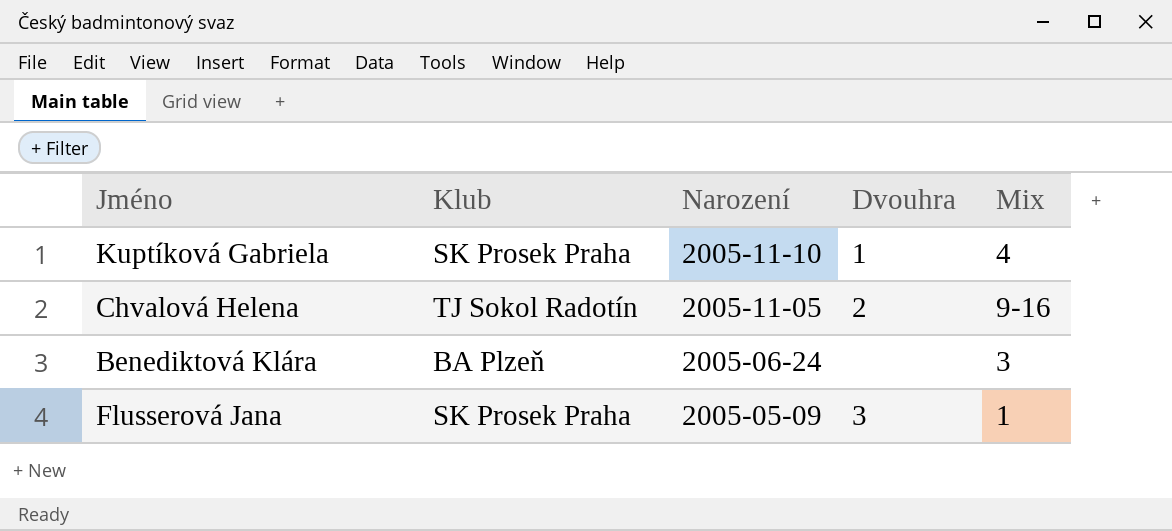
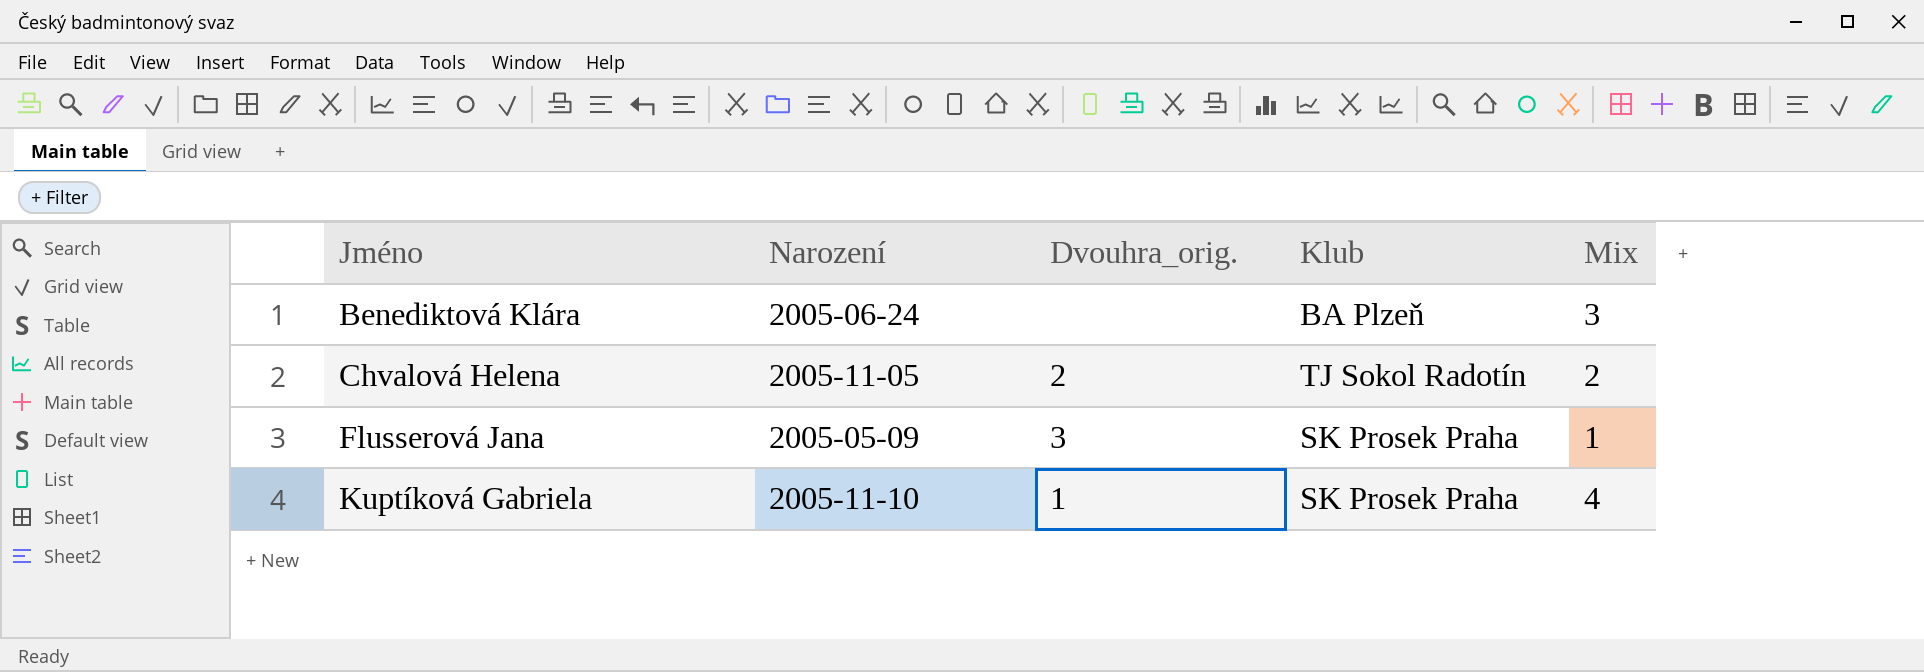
row order: Narození descending -> Jméno ascending
column name: Dvouhra -> Dvouhra_orig.
column Klub | position: 2 -> 4
Chvalová Helena | Mix: 9-16 -> 2

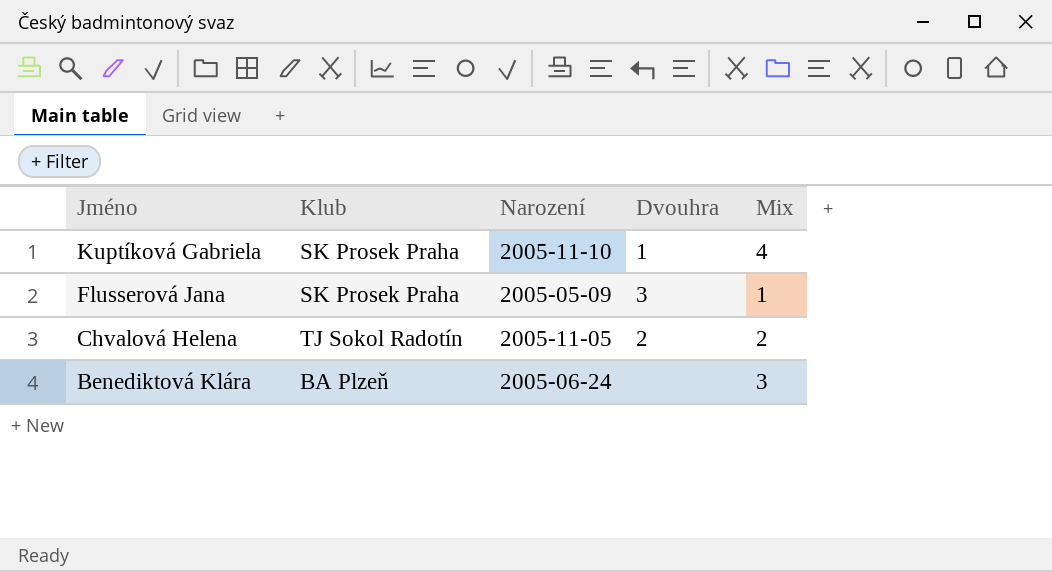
row order: Jméno ascending -> Jméno descending
column Klub | position: 4 -> 2
column name: Dvouhra_orig. -> Dvouhra

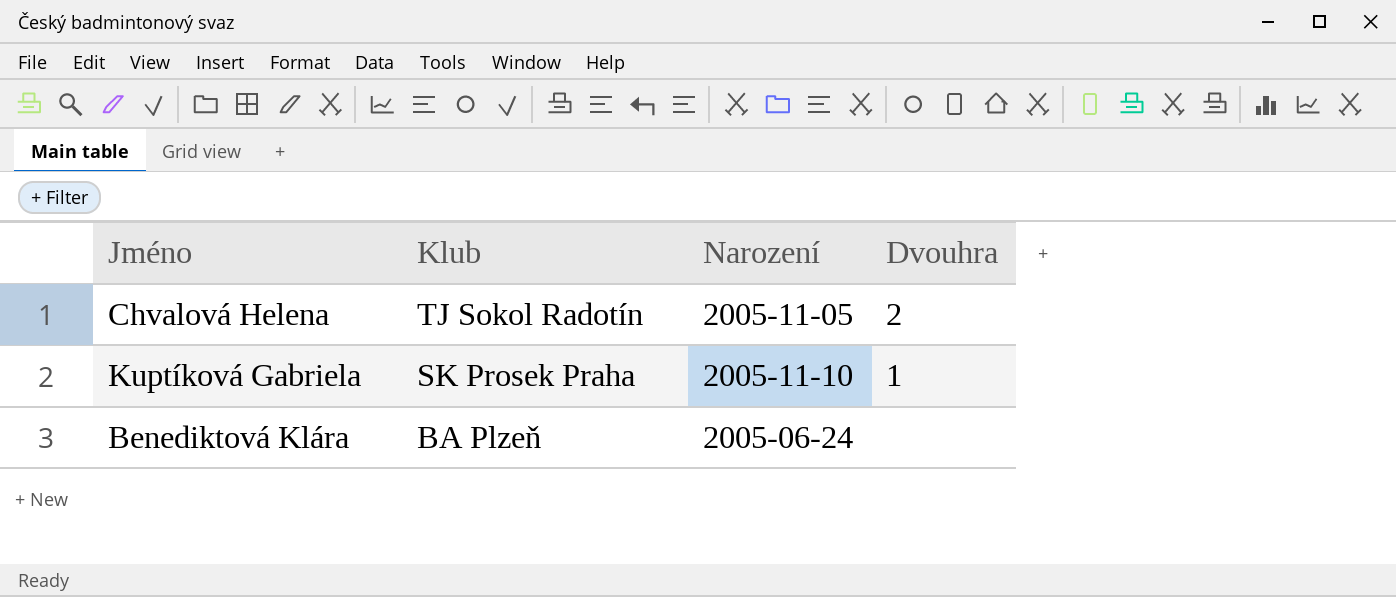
row order: Jméno descending -> Klub descending
column Mix | position: 5 -> none
row Flusserová Jana: SK Prosek Praha | 2005-05-09 | 3 | 1 -> none

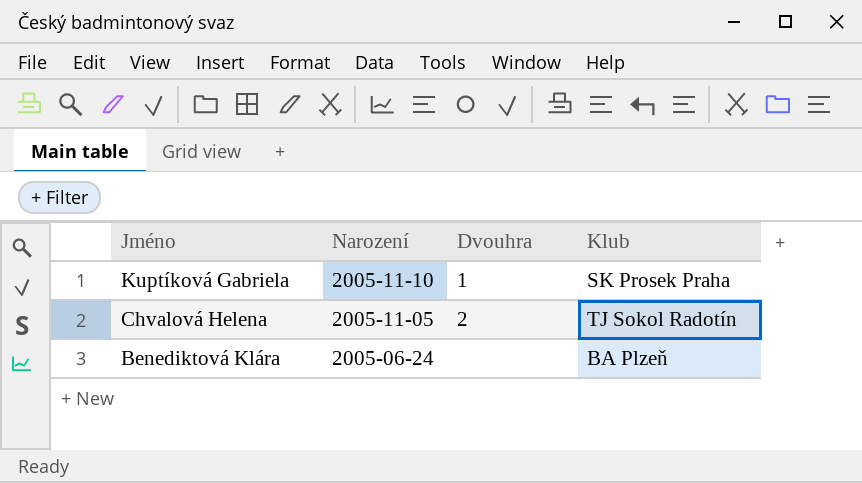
row order: Klub descending -> Jméno descending
column Klub | position: 2 -> 4

